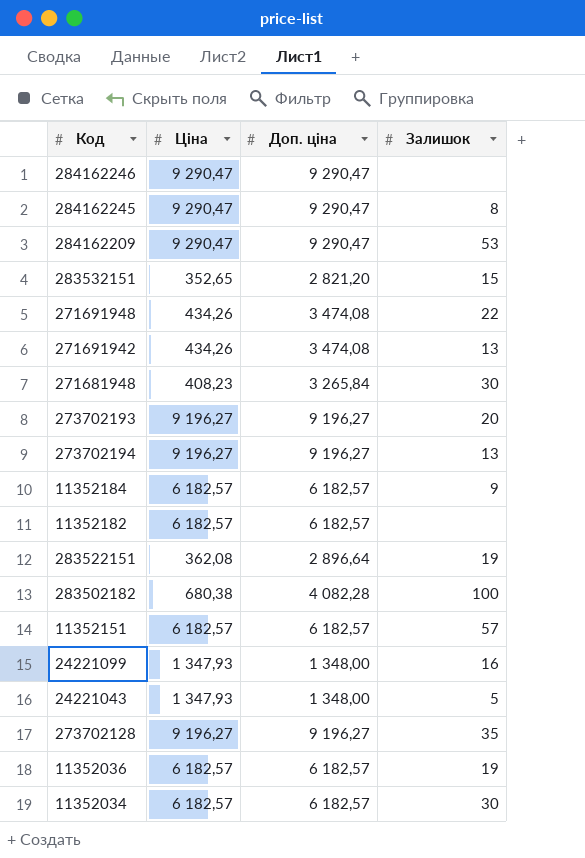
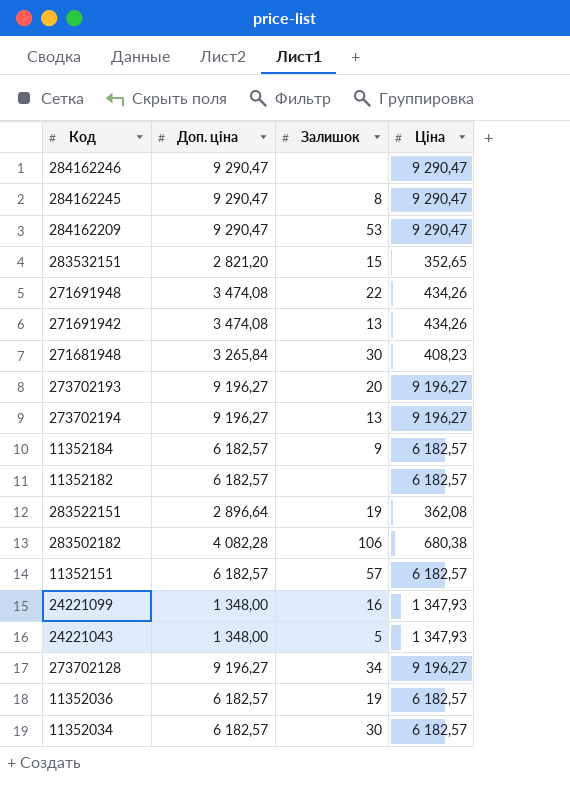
column Ціна | position: 2 -> 4
283502182 | Залишок: 100 -> 106
273702128 | Залишок: 35 -> 34

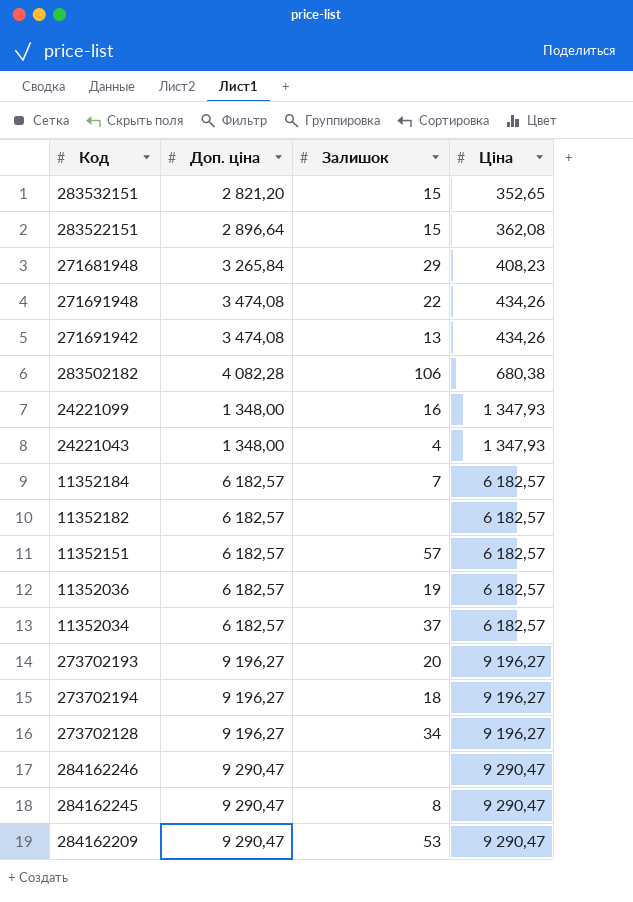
row order: none -> Ціна ascending
283522151 | Залишок: 19 -> 15
271681948 | Залишок: 30 -> 29
24221043 | Залишок: 5 -> 4
11352184 | Залишок: 9 -> 7
11352034 | Залишок: 30 -> 37
273702194 | Залишок: 13 -> 18

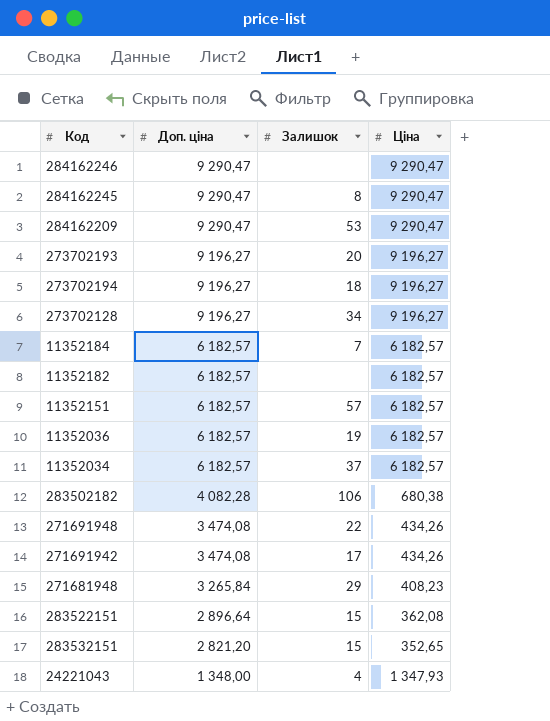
row order: Ціна ascending -> Доп. ціна descending
row 24221099: 1 348,00 | 16 | 1 347,93 -> none
271691942 | Залишок: 13 -> 17

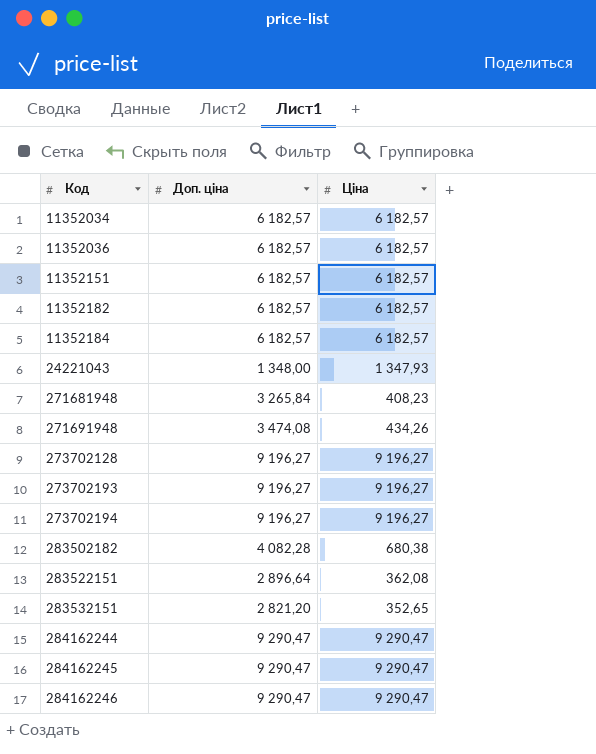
row order: Доп. ціна descending -> Код ascending
column Залишок | position: 3 -> none
row 284162209: 9 290,47 | 53 | 9 290,47 -> none
row 271691942: 3 474,08 | 17 | 434,26 -> none
row 284162244: none -> 9 290,47 | 9 290,47

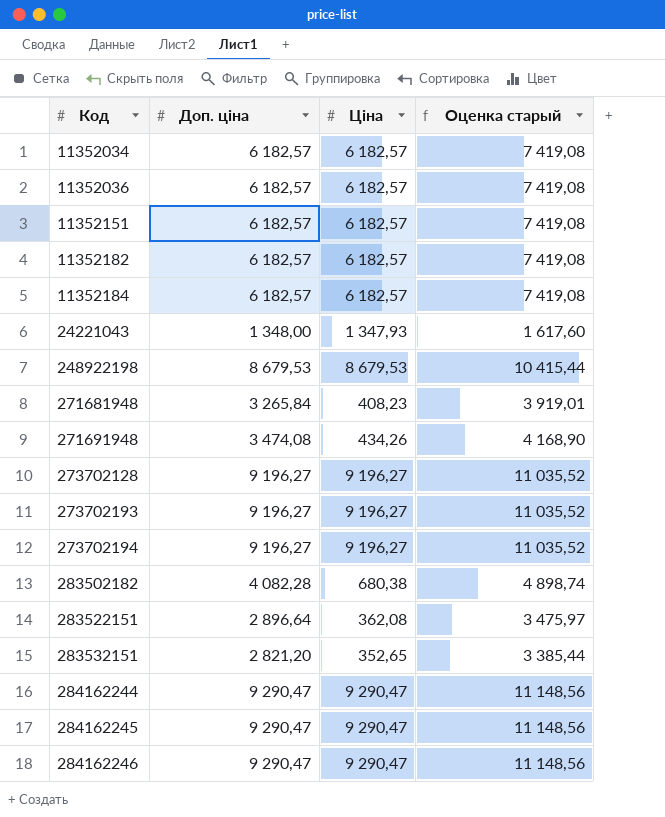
column Оценка старый | formula: none -> [Доп. ціна] * 1,2
row 248922198: none -> 8 679,53 | 8 679,53 | 10 415,44

